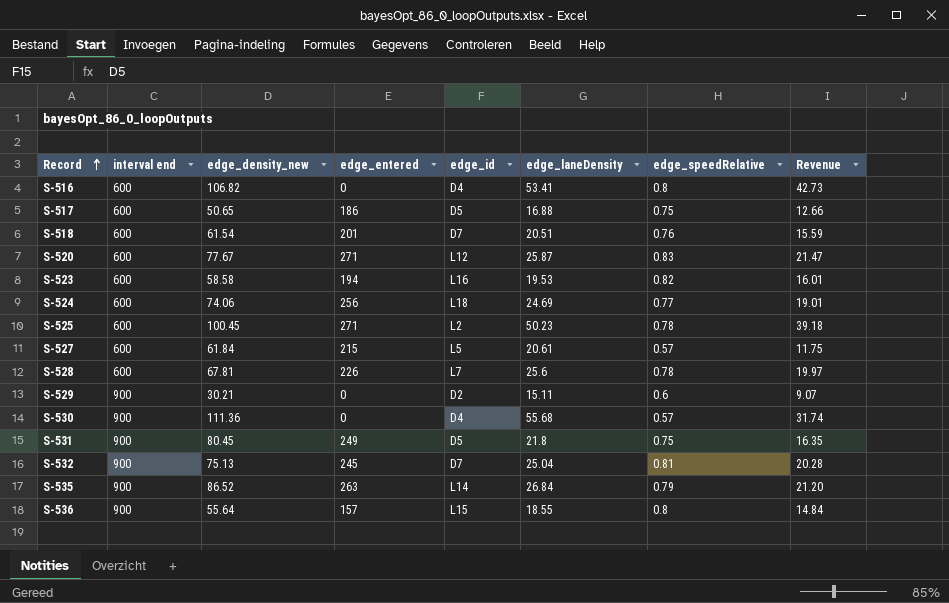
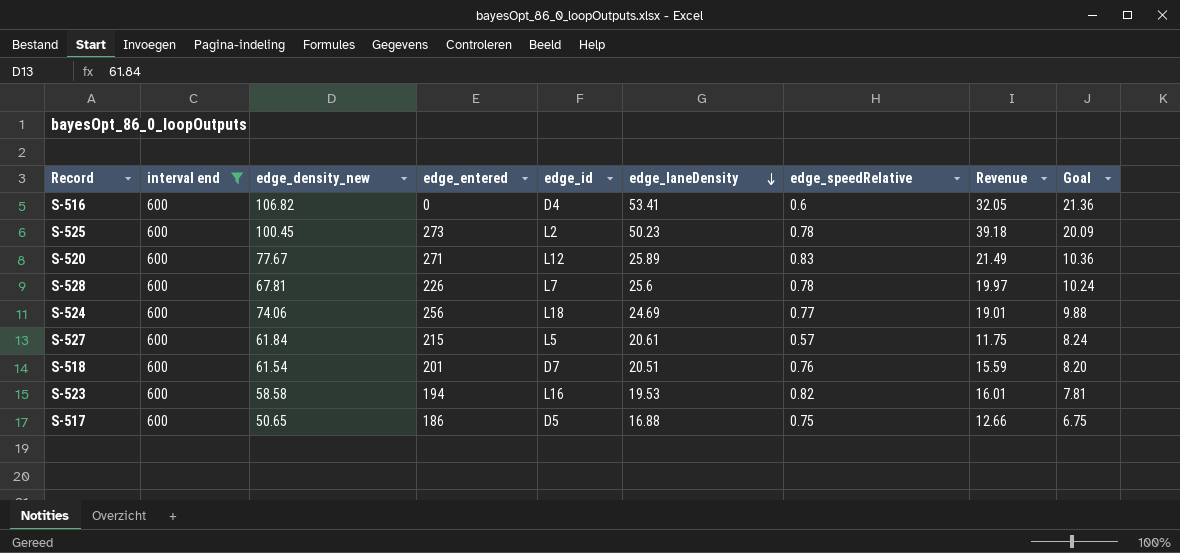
filter: none -> interval end = 600
row order: Record ascending -> edge_laneDensity descending
column Goal | formula: none -> [edge_laneDensity] * 0.4
S-516 | edge_speedRelative: 0.8 -> 0.6
S-516 | Revenue: 42.73 -> 32.05
S-525 | edge_entered: 271 -> 273
S-520 | edge_laneDensity: 25.87 -> 25.89
S-520 | Revenue: 21.47 -> 21.49

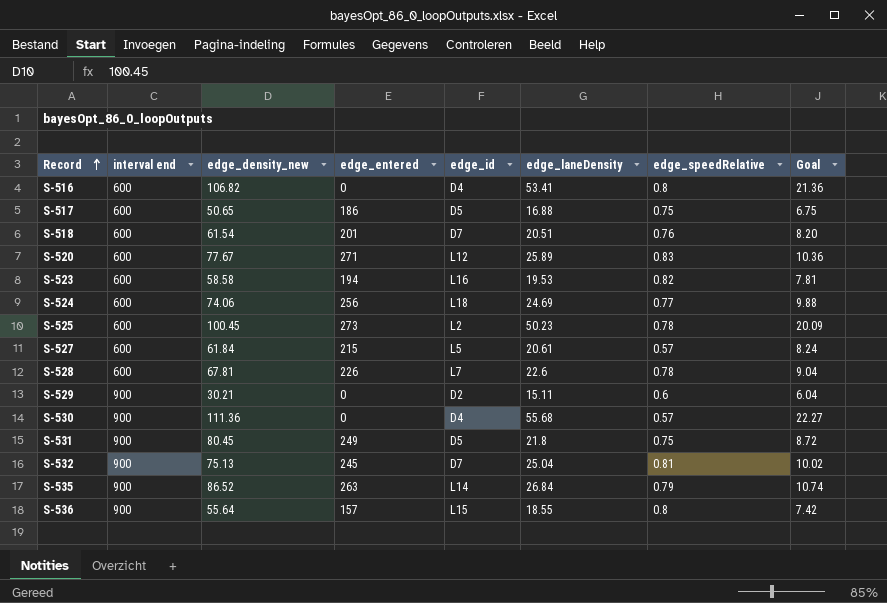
filter: interval end = 600 -> none
row order: edge_laneDensity descending -> Record ascending
column Revenue | formula: [edge_laneDensity] * [edge_speedRelative] -> none
S-516 | edge_speedRelative: 0.6 -> 0.8
S-528 | edge_laneDensity: 25.6 -> 22.6
S-528 | Goal: 10.24 -> 9.04

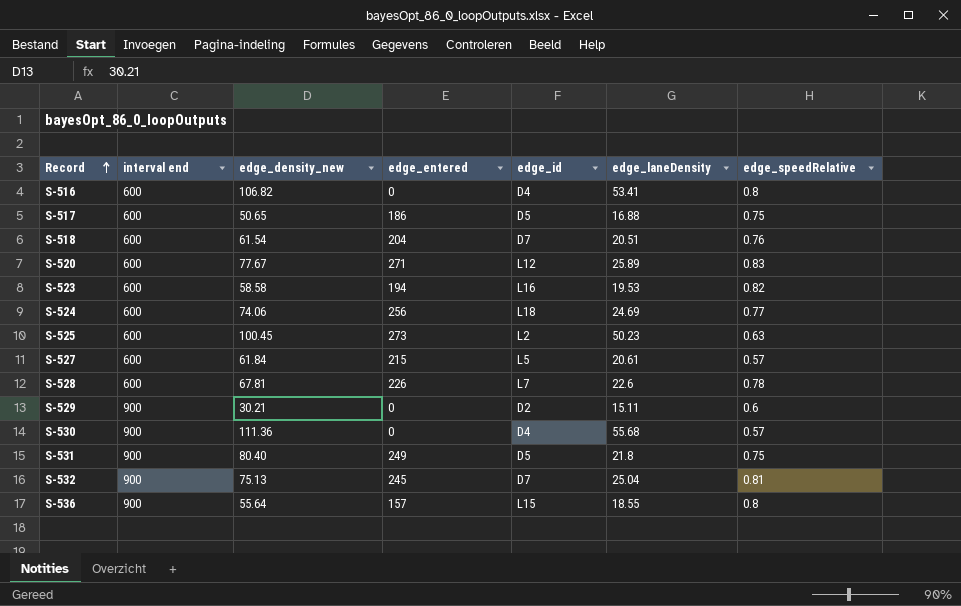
column Goal | formula: [edge_laneDensity] * 0.4 -> none
row S-535: 900 | 86.52 | 263 | L14 | 26.84 | 0.79 | 10.74 -> none
S-518 | edge_entered: 201 -> 204
S-525 | edge_speedRelative: 0.78 -> 0.63
S-531 | edge_density_new: 80.45 -> 80.40

